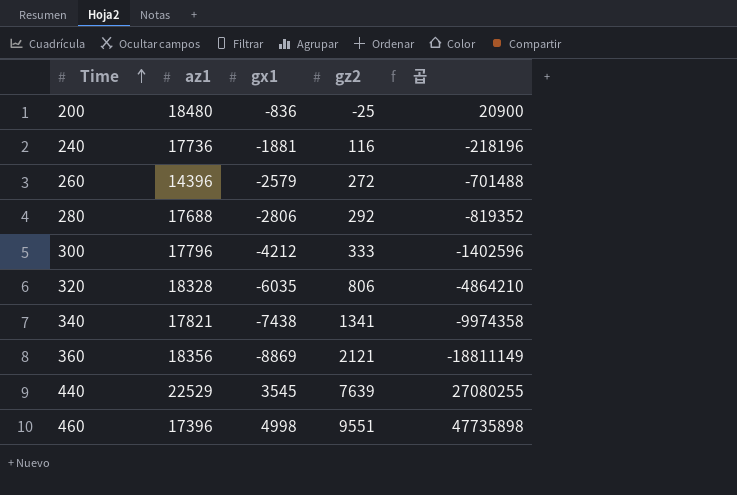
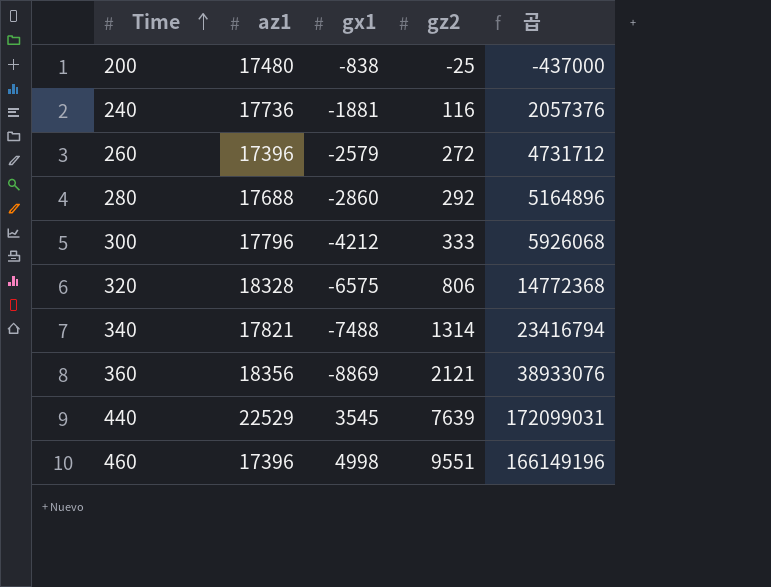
column 곱 | formula: [gx1] * [gz2] -> [az1] * [gz2]
200 | az1: 18480 -> 17480
200 | gx1: -836 -> -838
260 | az1: 14396 -> 17396
280 | gx1: -2806 -> -2860
320 | gx1: -6035 -> -6575
340 | gx1: -7438 -> -7488
340 | gz2: 1341 -> 1314

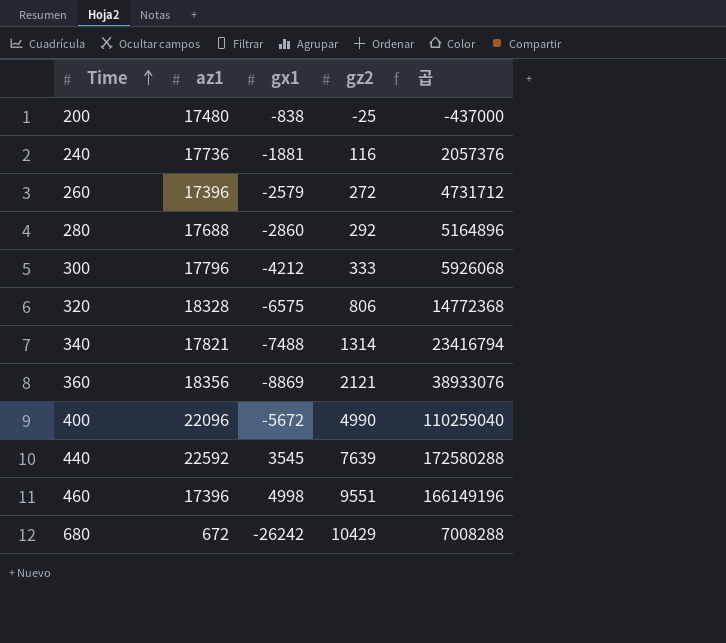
row 400: none -> 22096 | -5672 | 4990 | 110259040
440 | az1: 22529 -> 22592
440 | 곱: 172099031 -> 172580288
row 680: none -> 672 | -26242 | 10429 | 7008288

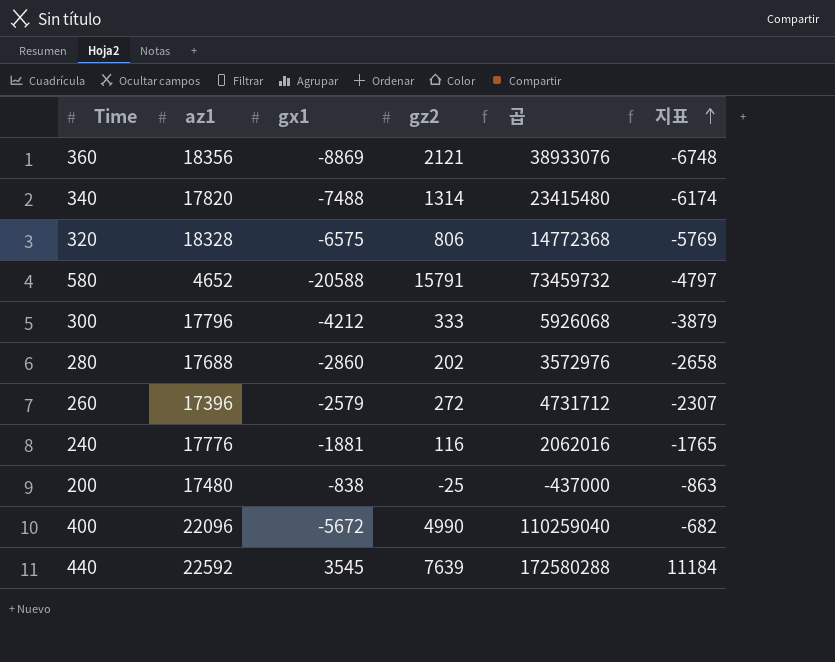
row order: Time ascending -> 지표 ascending
column 지표 | formula: none -> [gx1] + [gz2]
row 460: 17396 | 4998 | 9551 | 166149196 -> none
row 680: 672 | -26242 | 10429 | 7008288 -> none
340 | az1: 17821 -> 17820
340 | 곱: 23416794 -> 23415480
row 580: none -> 4652 | -20588 | 15791 | 73459732 | -4797
280 | gz2: 292 -> 202
280 | 곱: 5164896 -> 3572976
240 | az1: 17736 -> 17776
240 | 곱: 2057376 -> 2062016

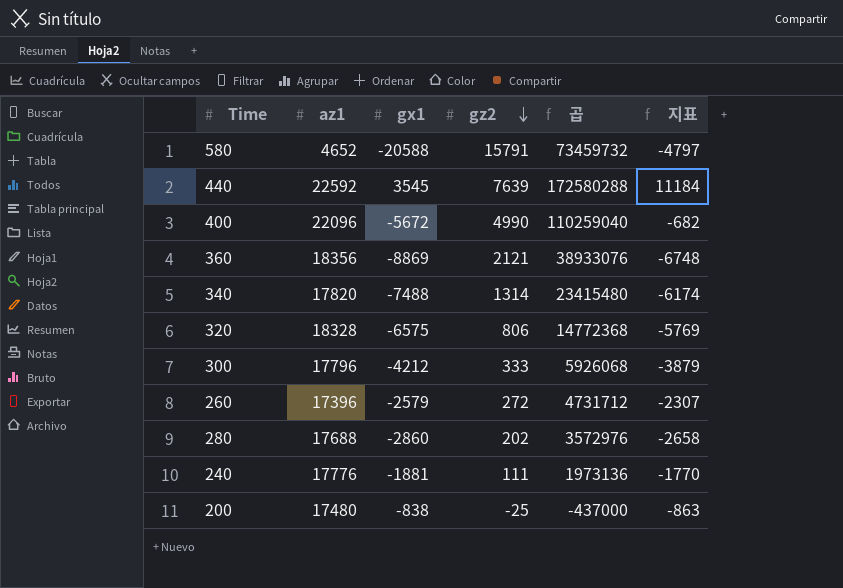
row order: 지표 ascending -> gz2 descending
240 | gz2: 116 -> 111
240 | 곱: 2062016 -> 1973136
240 | 지표: -1765 -> -1770

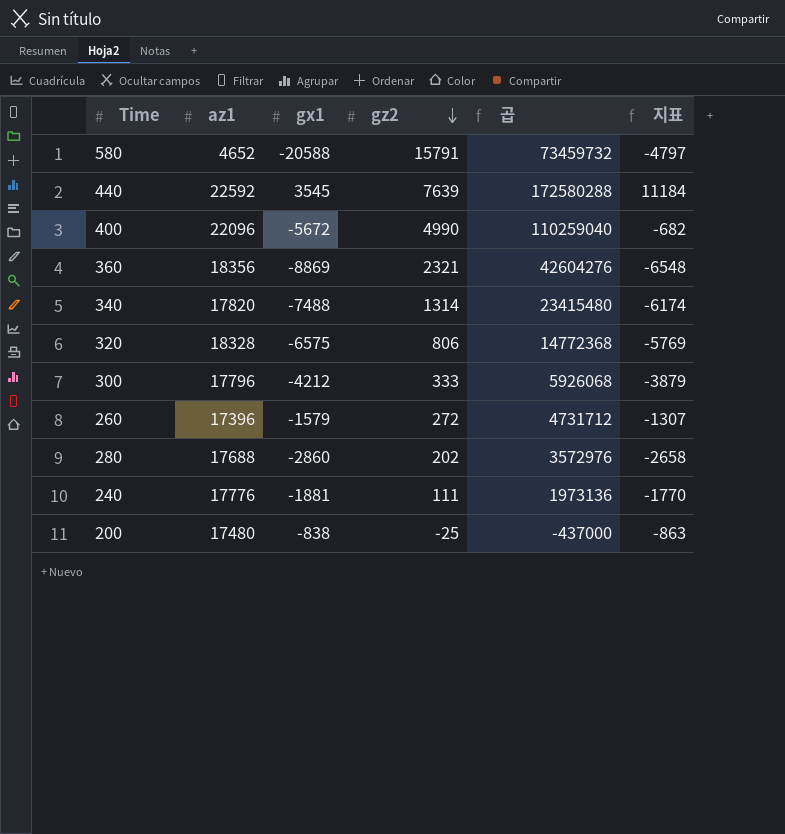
360 | gz2: 2121 -> 2321
360 | 곱: 38933076 -> 42604276
360 | 지표: -6748 -> -6548
260 | gx1: -2579 -> -1579
260 | 지표: -2307 -> -1307

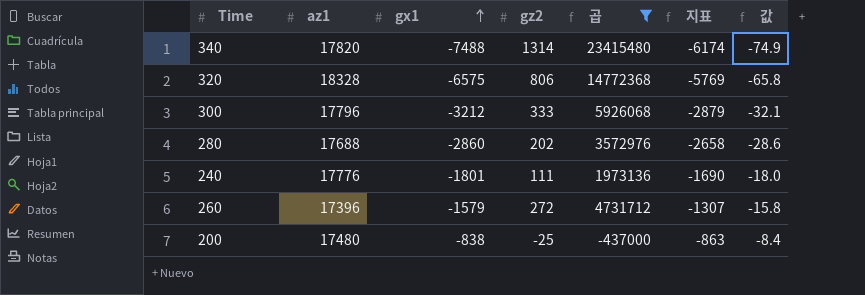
filter: none -> 곱 <= 23415480
row order: gz2 descending -> gx1 ascending
column 값 | formula: none -> [gx1] * 0.01
300 | gx1: -4212 -> -3212
300 | 지표: -3879 -> -2879
240 | gx1: -1881 -> -1801
240 | 지표: -1770 -> -1690

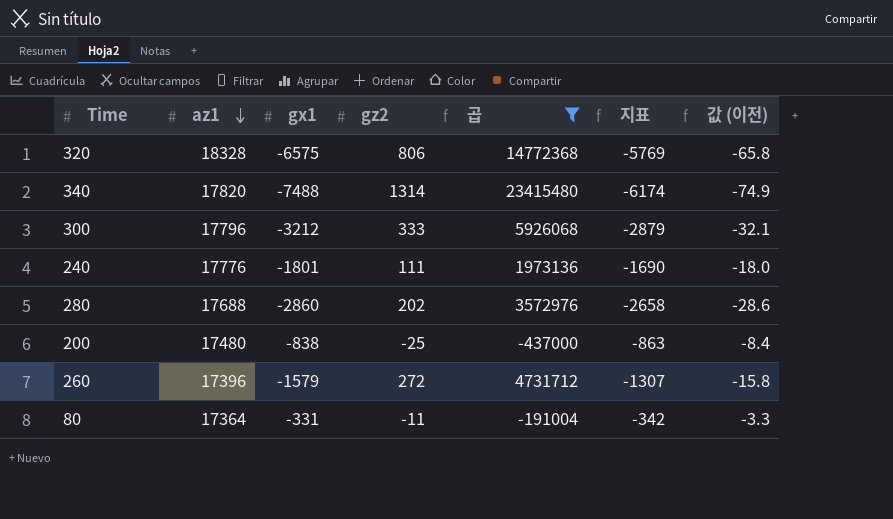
row order: gx1 ascending -> az1 descending
column name: 값 -> 값 (이전)
row 80: none -> 17364 | -331 | -11 | -191004 | -342 | -3.3

